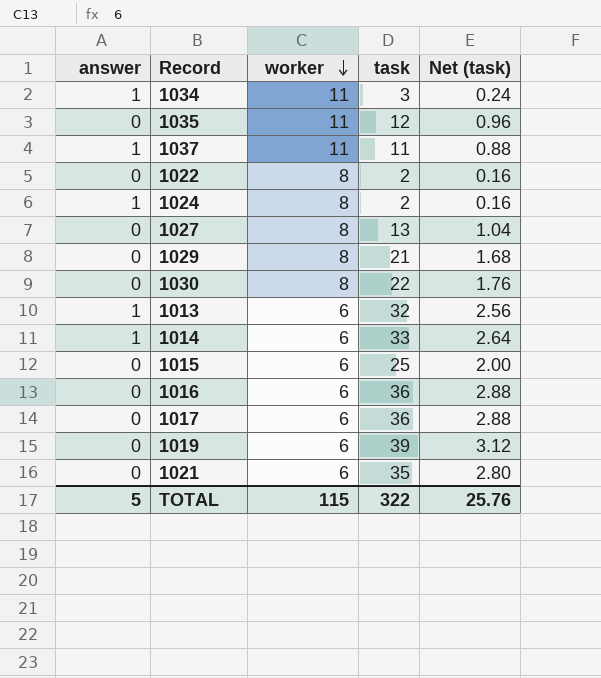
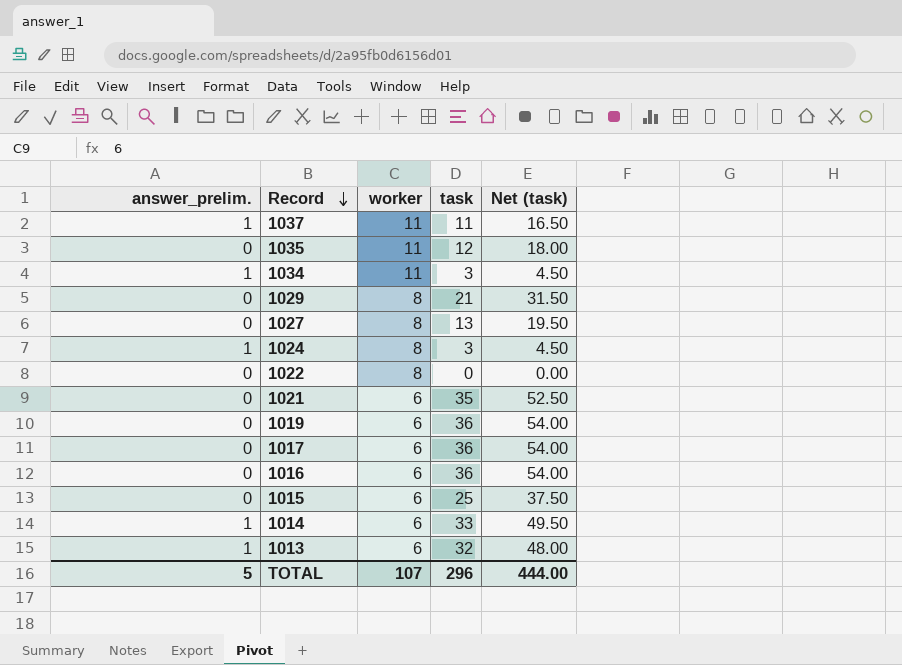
row order: worker descending -> Record descending
column name: answer -> answer_prelim.
column Net (task) | formula: [task] * 0.08 -> [task] * 1.5
row 1030: 0 | 8 | 22 | 1.76 -> none
1024 | task: 2 -> 3
1022 | task: 2 -> 0
1019 | task: 39 -> 36
TOTAL | worker: 115 -> 107
TOTAL | task: 322 -> 296
TOTAL | Net (task): 25.76 -> 444.00

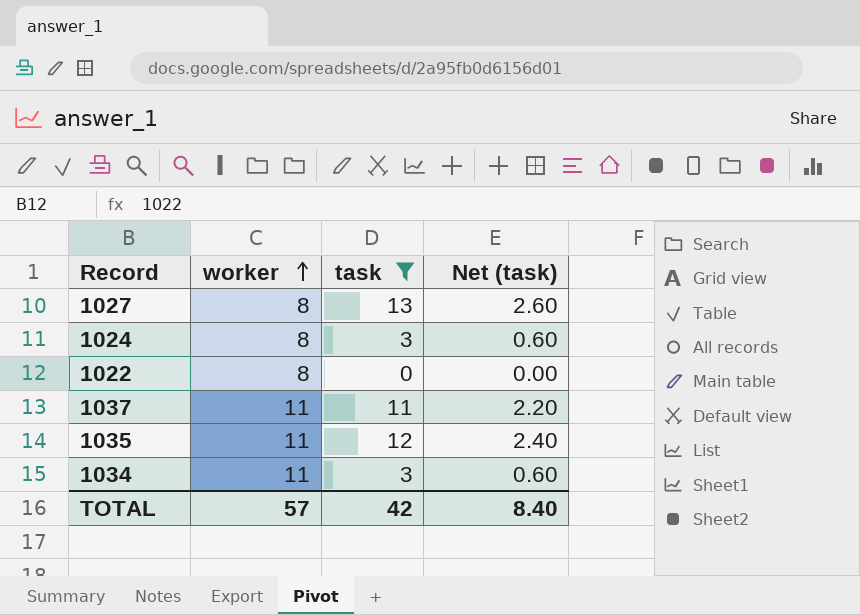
filter: none -> task <= 13
row order: Record descending -> worker ascending
column answer_prelim. | position: 1 -> none
column Net (task) | formula: [task] * 1.5 -> [task] * 0.2
TOTAL | worker: 107 -> 57
TOTAL | task: 296 -> 42
TOTAL | Net (task): 444.00 -> 8.40

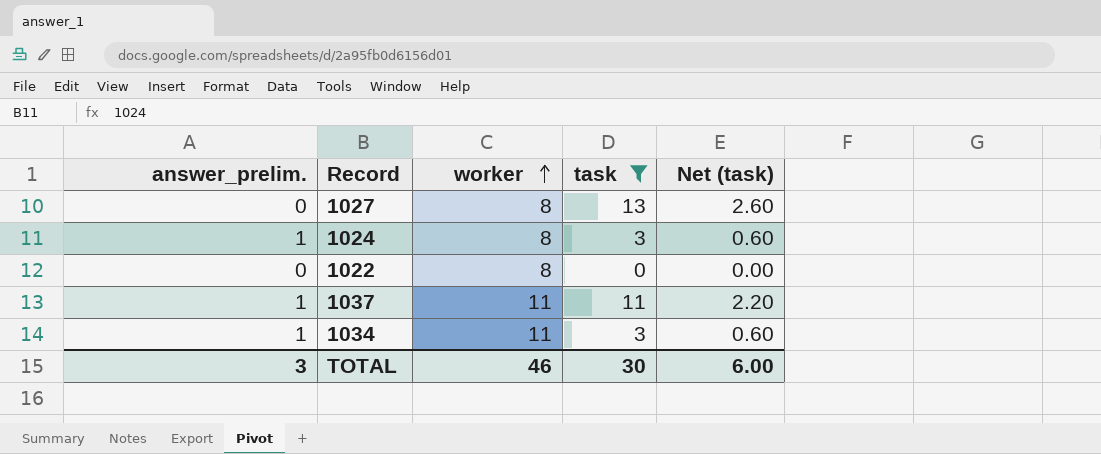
column answer_prelim. | position: none -> 1
row 1035: 11 | 12 | 2.40 -> none
TOTAL | worker: 57 -> 46
TOTAL | task: 42 -> 30
TOTAL | Net (task): 8.40 -> 6.00

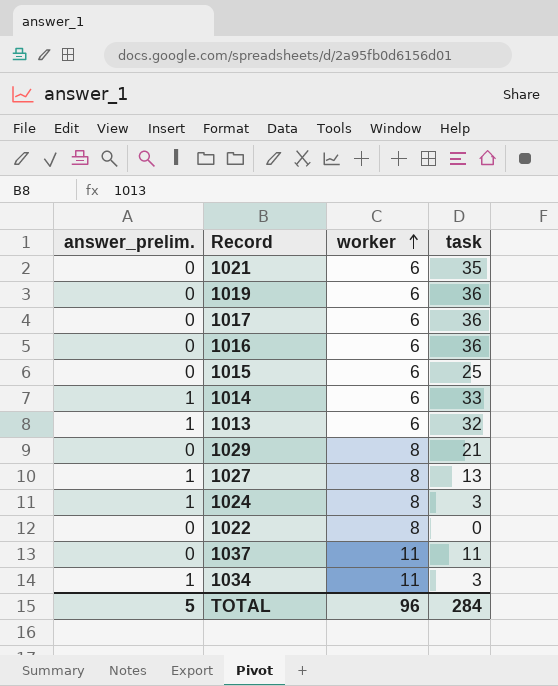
filter: task <= 13 -> none
column Net (task) | formula: [task] * 0.2 -> none
1027 | answer_prelim.: 0 -> 1
1037 | answer_prelim.: 1 -> 0
TOTAL | answer_prelim.: 3 -> 5
TOTAL | worker: 46 -> 96
TOTAL | task: 30 -> 284

